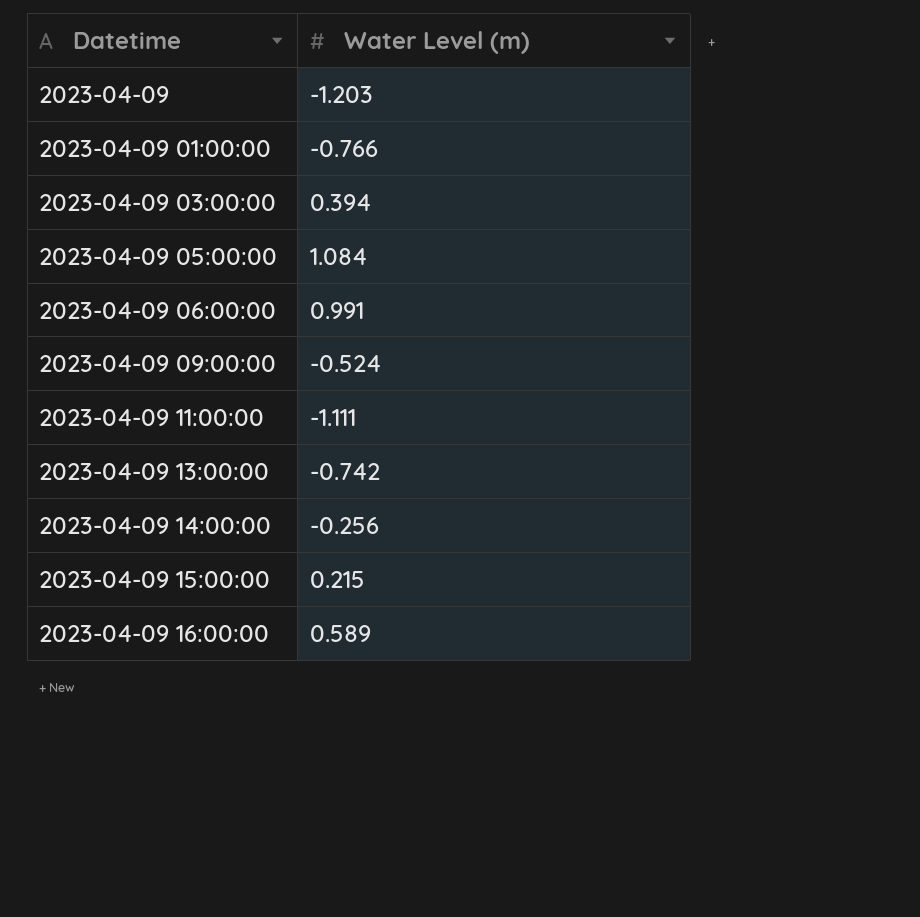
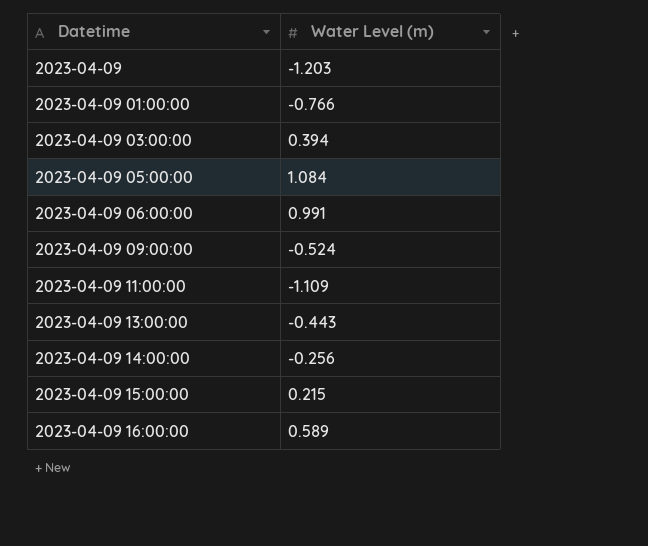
2023-04-09 11:00:00 | Water Level (m): -1.111 -> -1.109
2023-04-09 13:00:00 | Water Level (m): -0.742 -> -0.443

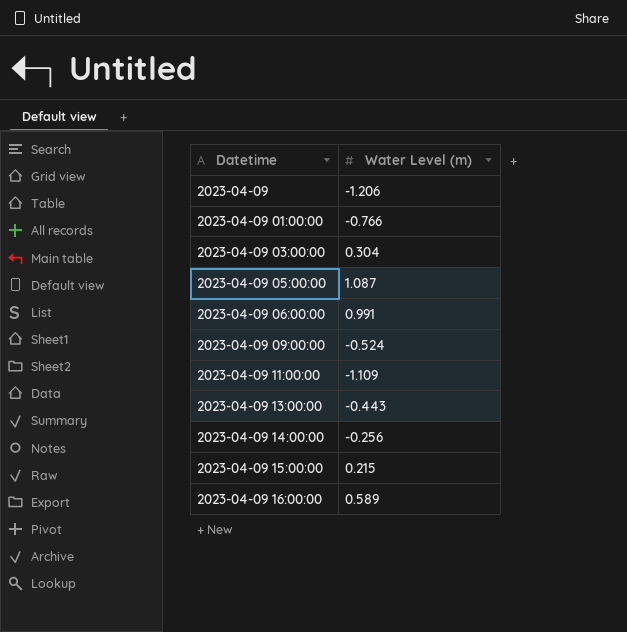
2023-04-09 | Water Level (m): -1.203 -> -1.206
2023-04-09 03:00:00 | Water Level (m): 0.394 -> 0.304
2023-04-09 05:00:00 | Water Level (m): 1.084 -> 1.087

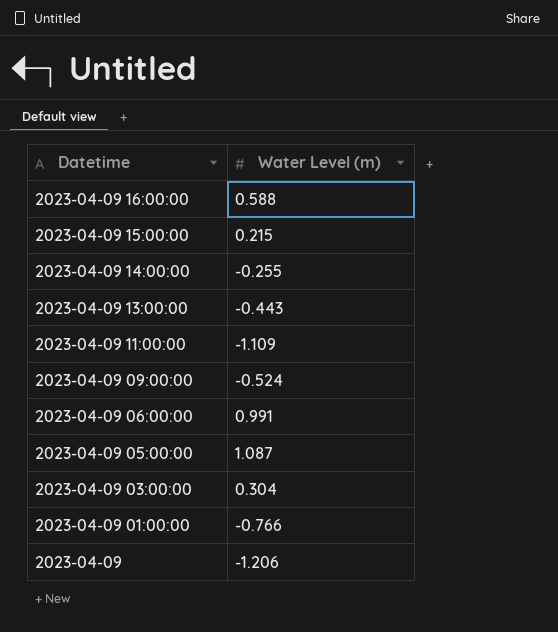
row order: Datetime ascending -> Datetime descending
2023-04-09 16:00:00 | Water Level (m): 0.589 -> 0.588
2023-04-09 14:00:00 | Water Level (m): -0.256 -> -0.255

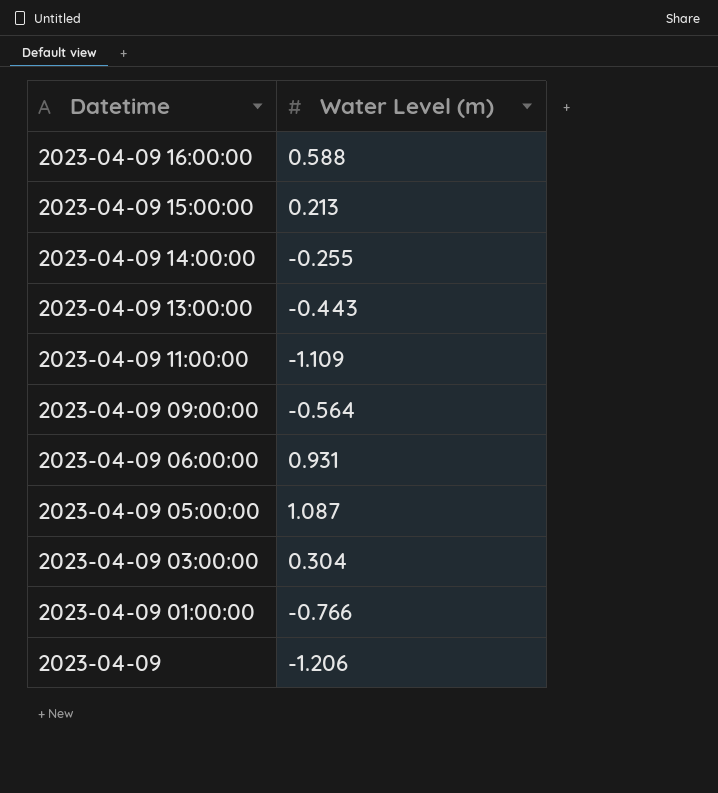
2023-04-09 15:00:00 | Water Level (m): 0.215 -> 0.213
2023-04-09 09:00:00 | Water Level (m): -0.524 -> -0.564
2023-04-09 06:00:00 | Water Level (m): 0.991 -> 0.931

